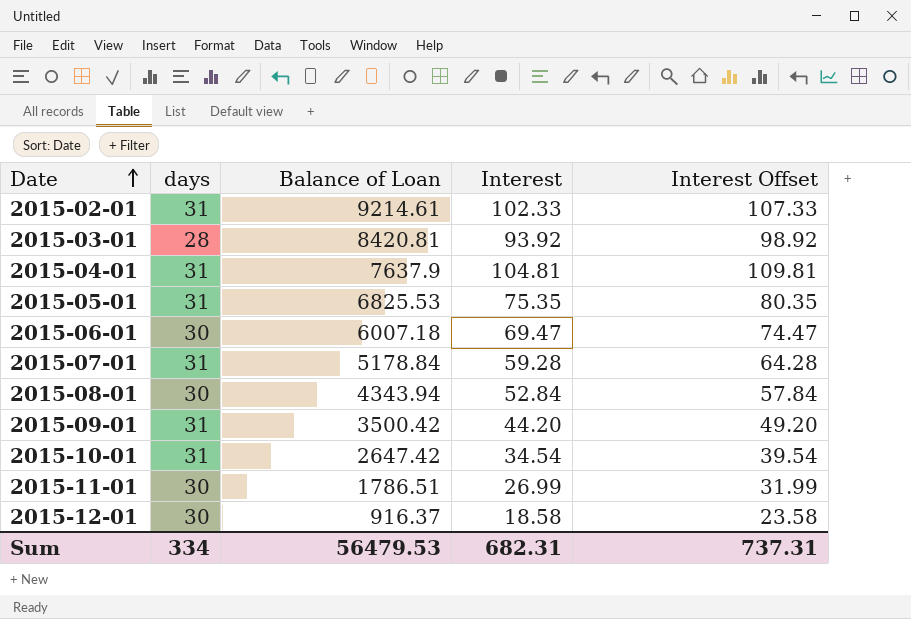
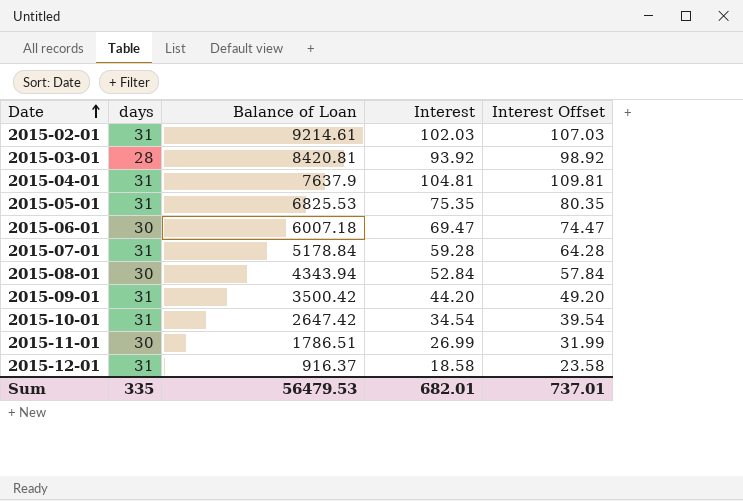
2015-02-01 | Interest: 102.33 -> 102.03
2015-02-01 | Interest Offset: 107.33 -> 107.03
2015-12-01 | days: 30 -> 31
Sum | days: 334 -> 335
Sum | Interest: 682.31 -> 682.01
Sum | Interest Offset: 737.31 -> 737.01

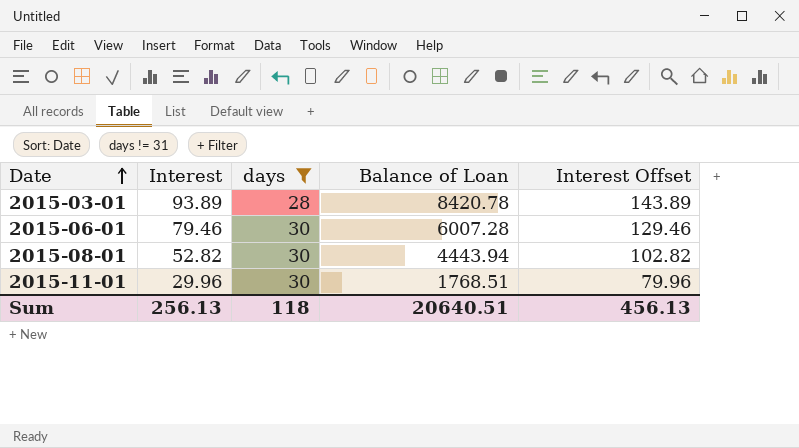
filter: none -> days != 31
column Interest | position: 4 -> 2
column Interest Offset | formula: [Interest] + 5 -> [Interest] + 50
2015-03-01 | Interest: 93.92 -> 93.89
2015-03-01 | Balance of Loan: 8420.81 -> 8420.78
2015-06-01 | Interest: 69.47 -> 79.46
2015-06-01 | Balance of Loan: 6007.18 -> 6007.28
2015-08-01 | Interest: 52.84 -> 52.82
2015-08-01 | Balance of Loan: 4343.94 -> 4443.94
2015-11-01 | Interest: 26.99 -> 29.96
2015-11-01 | Balance of Loan: 1786.51 -> 1768.51
Sum | Interest: 682.01 -> 256.13
Sum | days: 335 -> 118
Sum | Balance of Loan: 56479.53 -> 20640.51
Sum | Interest Offset: 737.01 -> 456.13

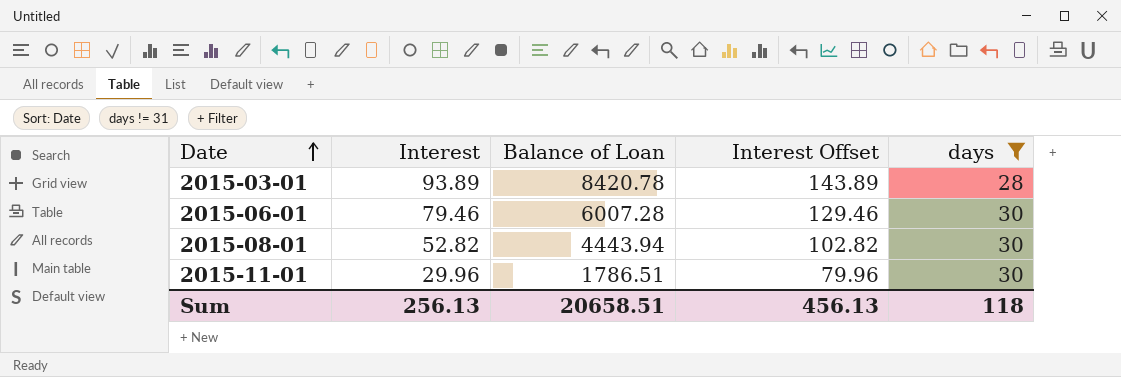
column days | position: 3 -> 5
2015-11-01 | Balance of Loan: 1768.51 -> 1786.51
Sum | Balance of Loan: 20640.51 -> 20658.51

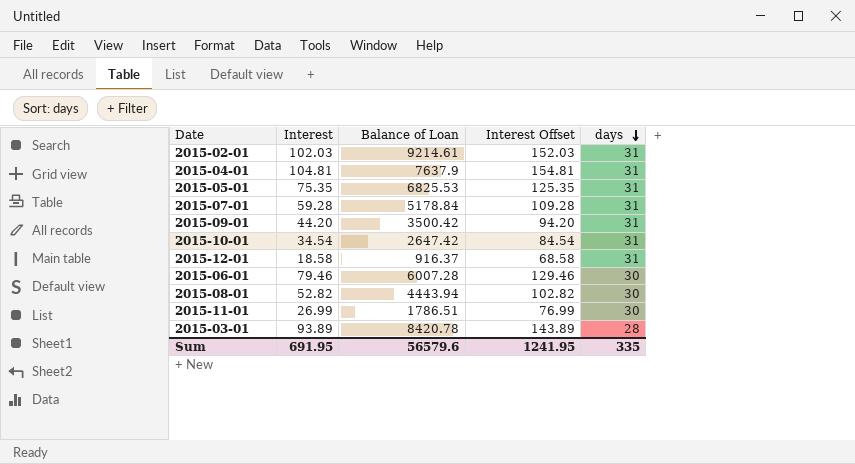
filter: days != 31 -> none
row order: Date ascending -> days descending
2015-11-01 | Interest: 29.96 -> 26.99
2015-11-01 | Interest Offset: 79.96 -> 76.99
Sum | Interest: 256.13 -> 691.95
Sum | Balance of Loan: 20658.51 -> 56579.6
Sum | Interest Offset: 456.13 -> 1241.95
Sum | days: 118 -> 335

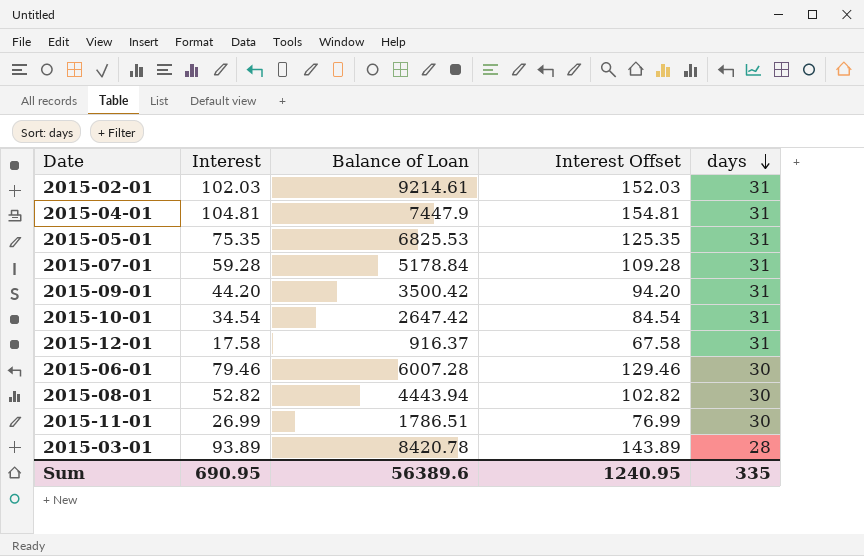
2015-04-01 | Balance of Loan: 7637.9 -> 7447.9
2015-12-01 | Interest: 18.58 -> 17.58
2015-12-01 | Interest Offset: 68.58 -> 67.58
Sum | Interest: 691.95 -> 690.95
Sum | Balance of Loan: 56579.6 -> 56389.6
Sum | Interest Offset: 1241.95 -> 1240.95

